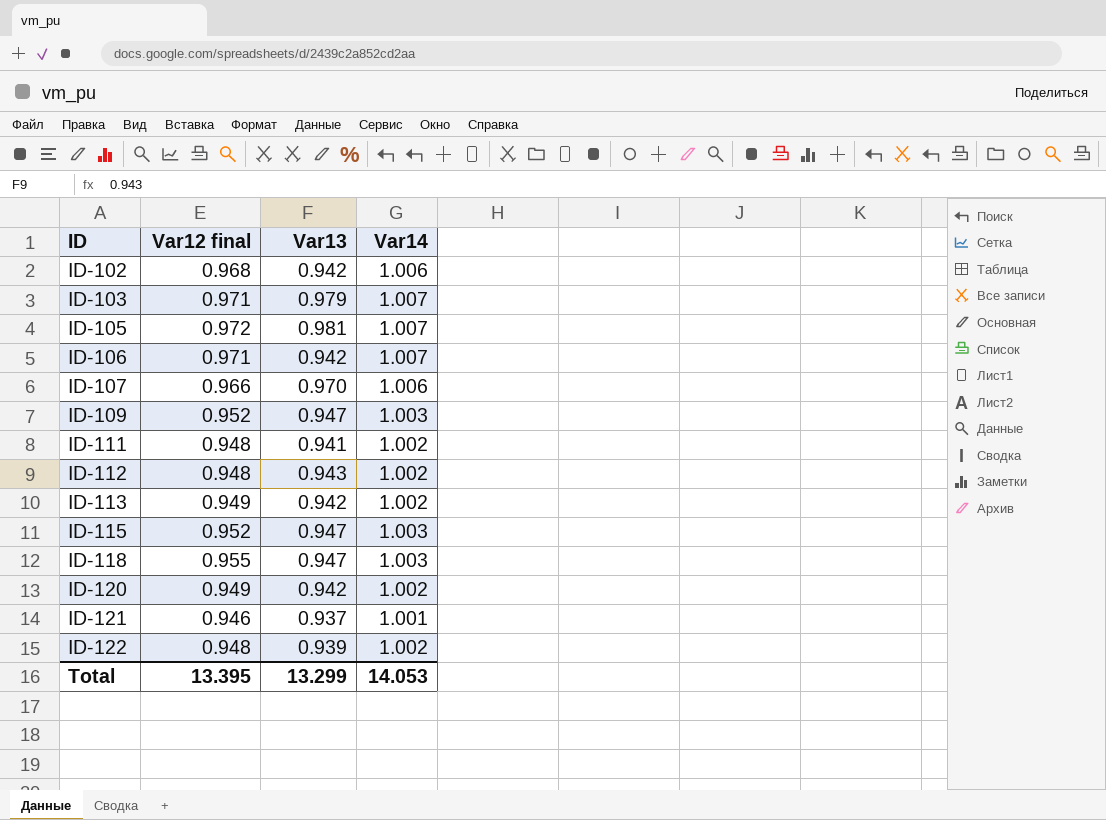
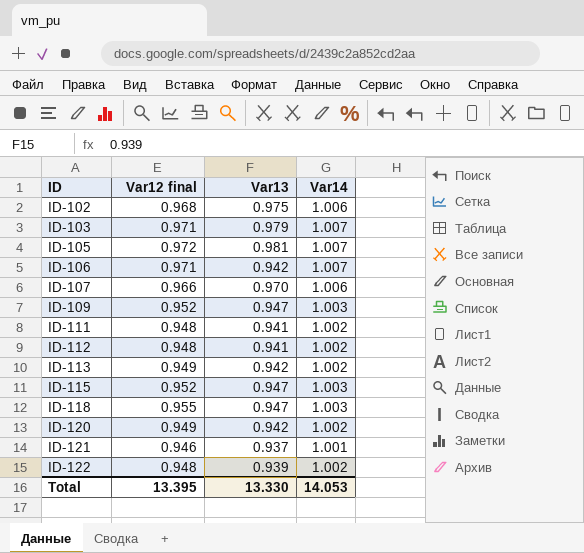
ID-102 | Var13: 0.942 -> 0.975
ID-112 | Var13: 0.943 -> 0.941
Total | Var13: 13.299 -> 13.330

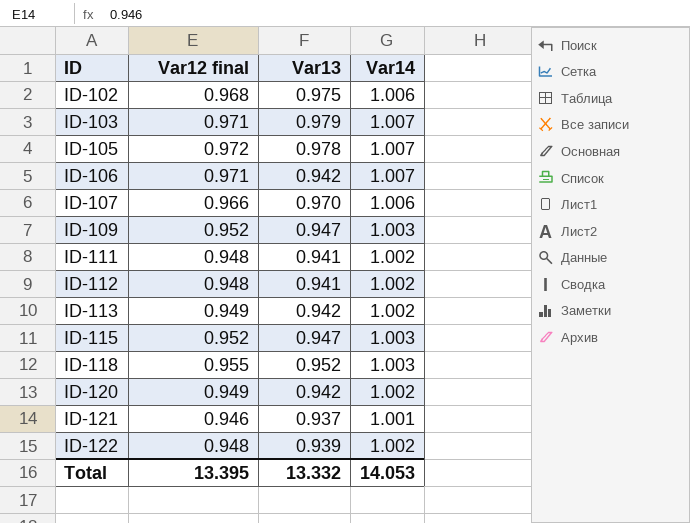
ID-105 | Var13: 0.981 -> 0.978
ID-118 | Var13: 0.947 -> 0.952
Total | Var13: 13.330 -> 13.332

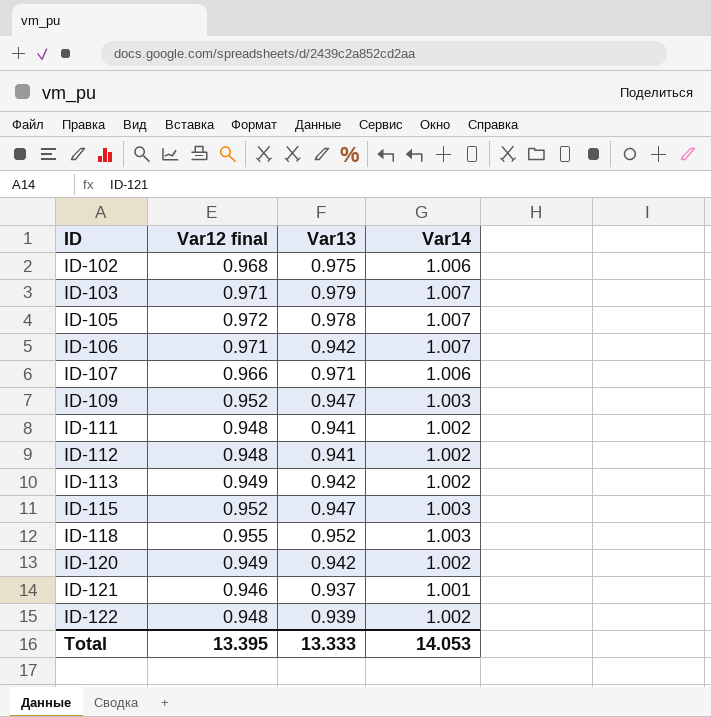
ID-107 | Var13: 0.970 -> 0.971
Total | Var13: 13.332 -> 13.333

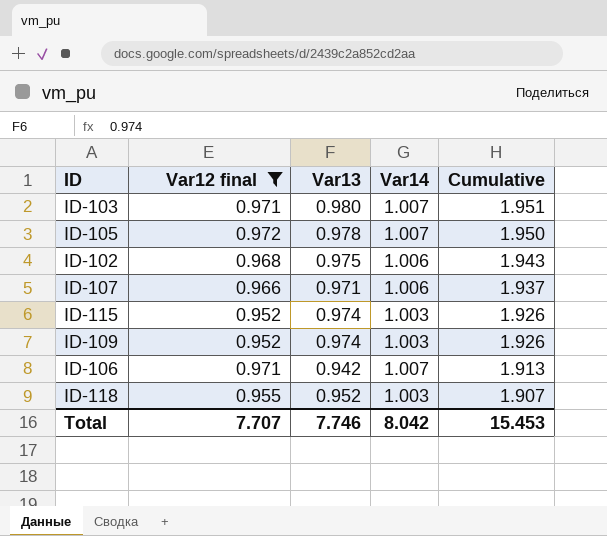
filter: none -> Var12 final >= 0.952
row order: ID ascending -> Cumulative descending
column Cumulative | formula: none -> [Var12 final] + [Var13]
ID-103 | Var13: 0.979 -> 0.980
ID-115 | Var13: 0.947 -> 0.974
ID-109 | Var13: 0.947 -> 0.974
Total | Var12 final: 13.395 -> 7.707
Total | Var13: 13.333 -> 7.746
Total | Var14: 14.053 -> 8.042

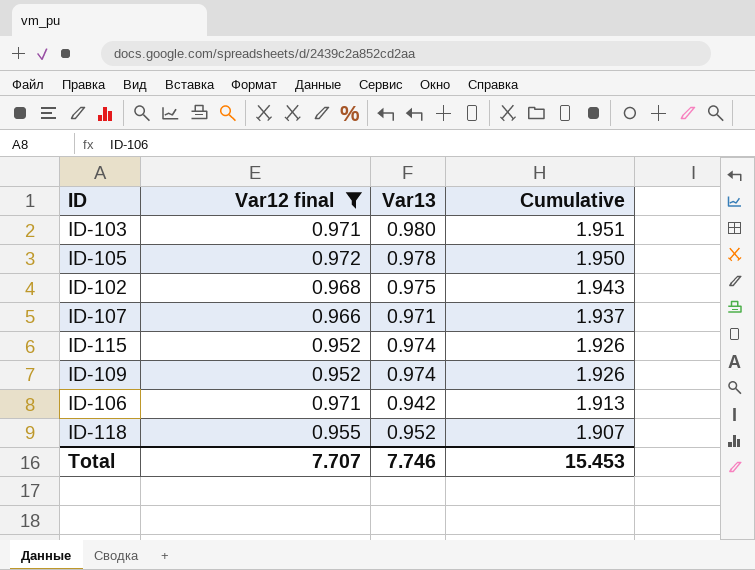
column Var14 | position: 4 -> none

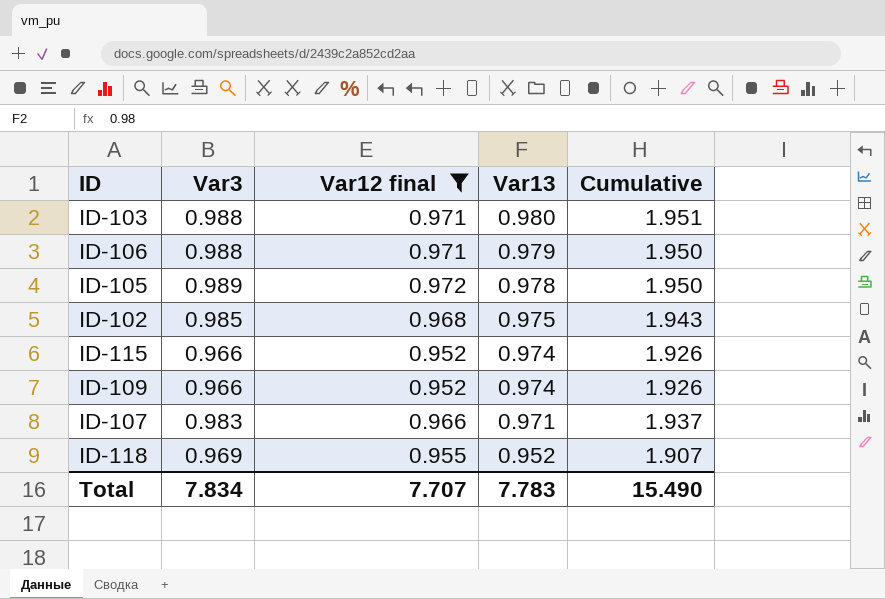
row order: Cumulative descending -> Var13 descending
column Var3 | position: none -> 2
ID-106 | Var13: 0.942 -> 0.979
ID-106 | Cumulative: 1.913 -> 1.950
Total | Var13: 7.746 -> 7.783
Total | Cumulative: 15.453 -> 15.490

